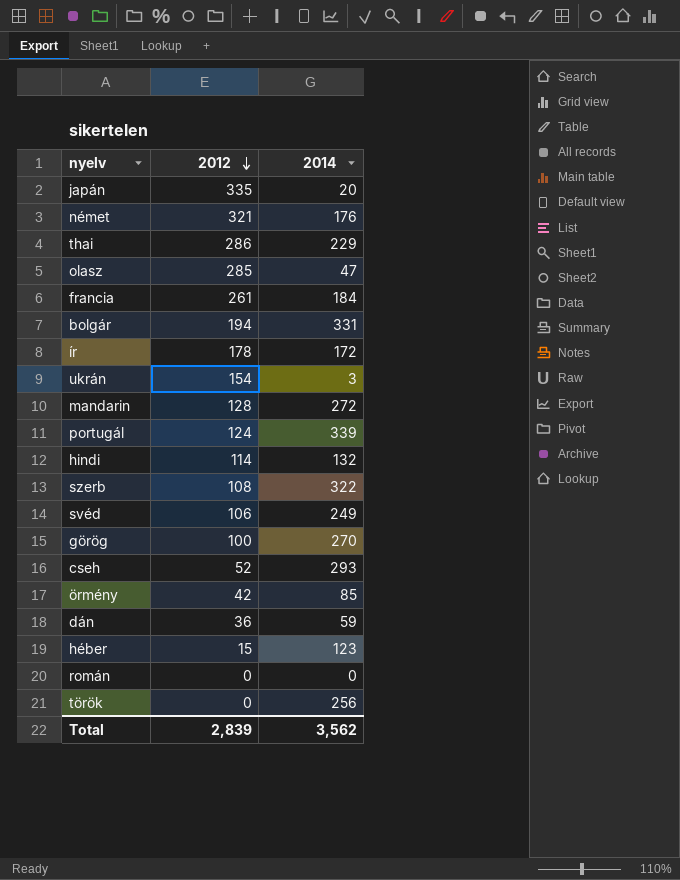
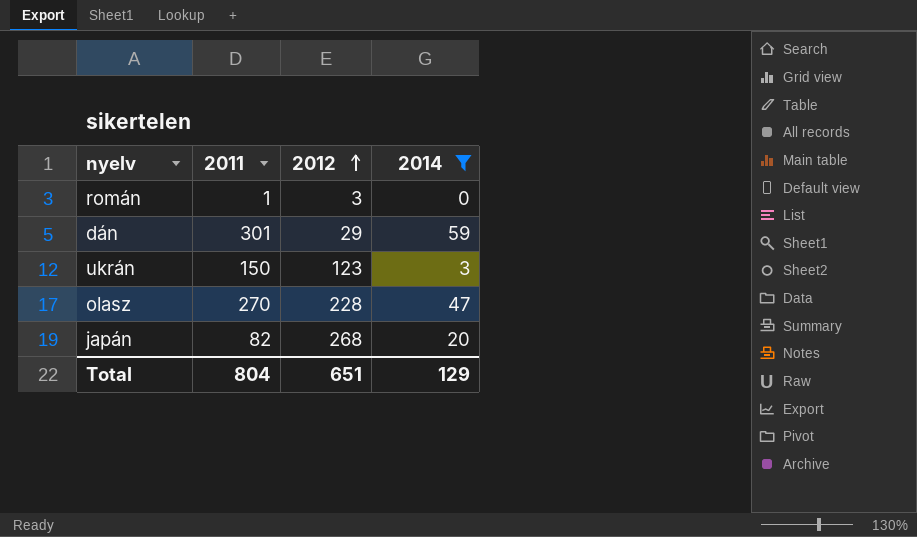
filter: none -> 2014 <= 59
row order: 2012 descending -> 2012 ascending
column 2011 | position: none -> 2
román | 2012: 0 -> 3
dán | 2012: 36 -> 29
ukrán | 2012: 154 -> 123
olasz | 2012: 285 -> 228
japán | 2012: 335 -> 268
Total | 2012: 2,839 -> 651
Total | 2014: 3,562 -> 129

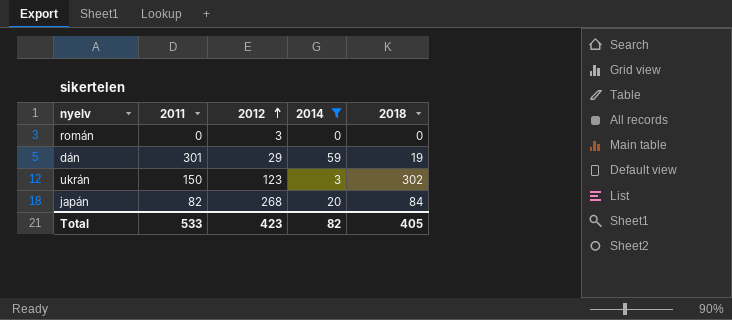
column 2018 | position: none -> 5
row olasz: 270 | 228 | 47 -> none
román | 2011: 1 -> 0
Total | 2011: 804 -> 533
Total | 2012: 651 -> 423
Total | 2014: 129 -> 82

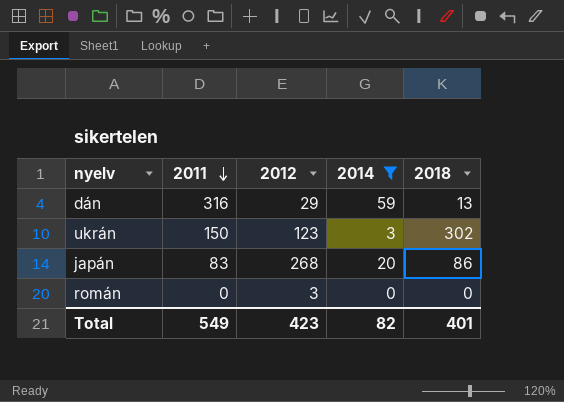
row order: 2012 ascending -> 2011 descending
dán | 2011: 301 -> 316
dán | 2018: 19 -> 13
japán | 2011: 82 -> 83
japán | 2018: 84 -> 86
Total | 2011: 533 -> 549
Total | 2018: 405 -> 401

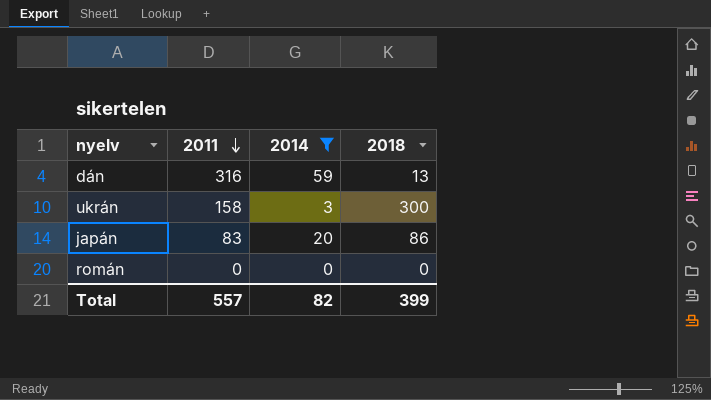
column 2012 | position: 3 -> none
ukrán | 2011: 150 -> 158
ukrán | 2018: 302 -> 300
Total | 2011: 549 -> 557
Total | 2018: 401 -> 399

